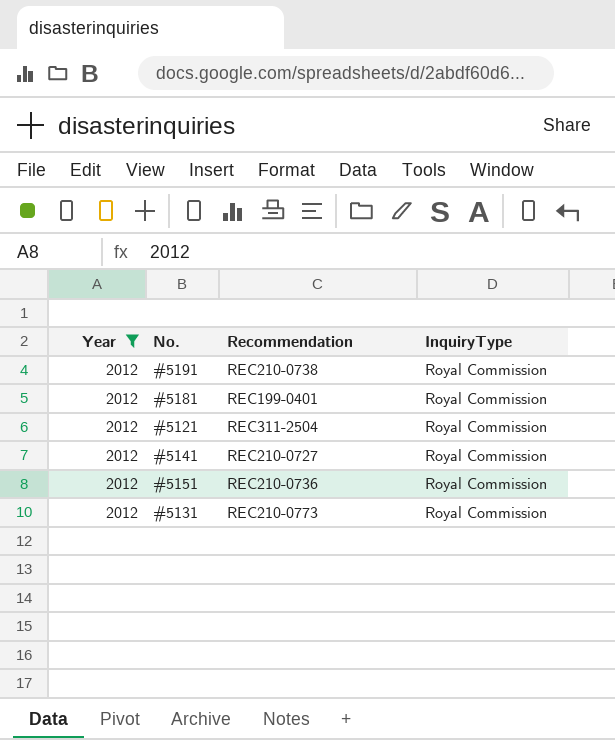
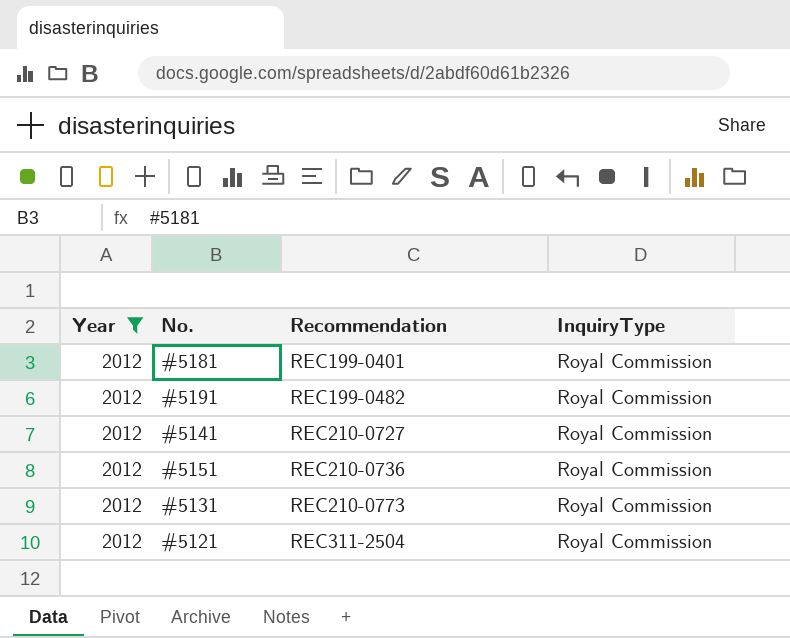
row order: none -> Recommendation ascending
#5191 | Recommendation: REC210-0738 -> REC199-0482

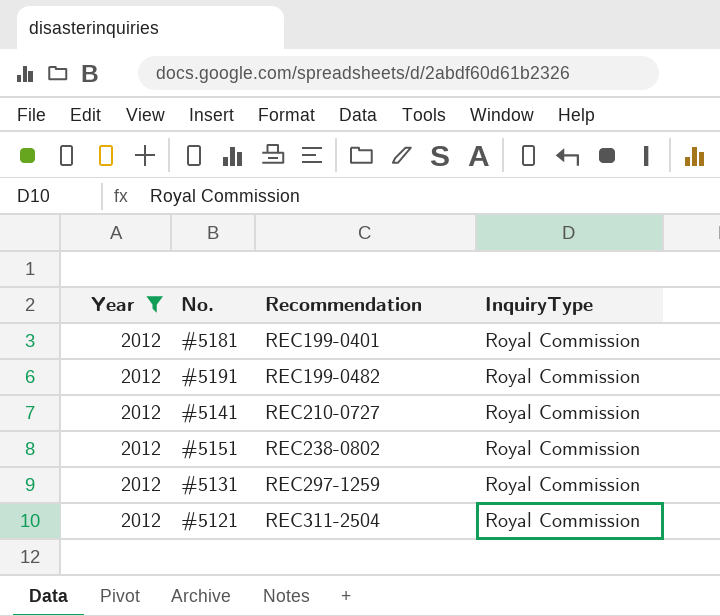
#5151 | Recommendation: REC210-0736 -> REC238-0802
#5131 | Recommendation: REC210-0773 -> REC297-1259

